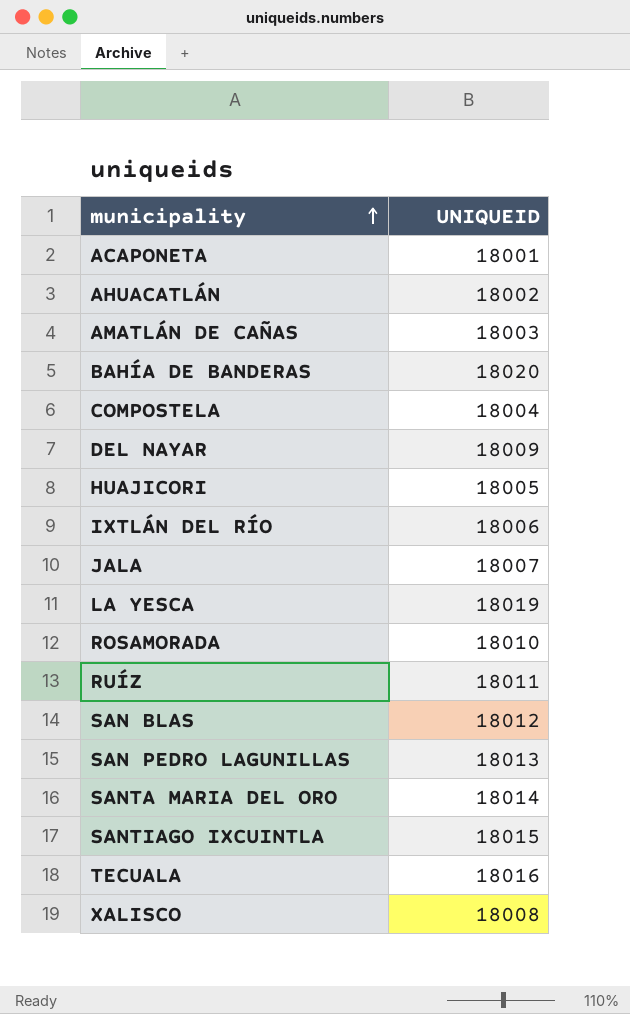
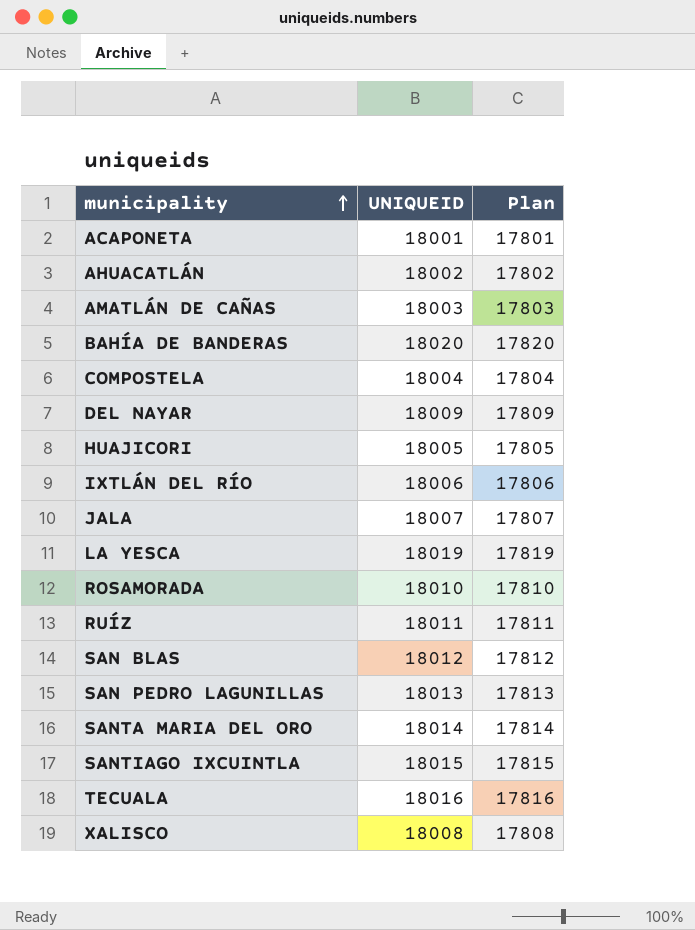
column Plan | formula: none -> [UNIQUEID] - 200

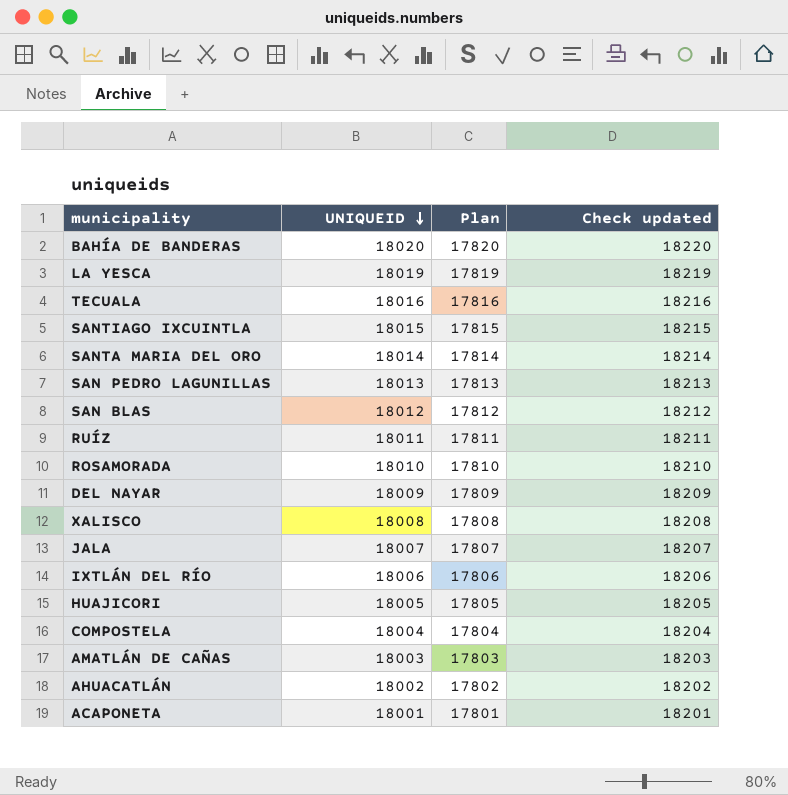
row order: municipality ascending -> UNIQUEID descending
column Check updated | formula: none -> [UNIQUEID] + 200

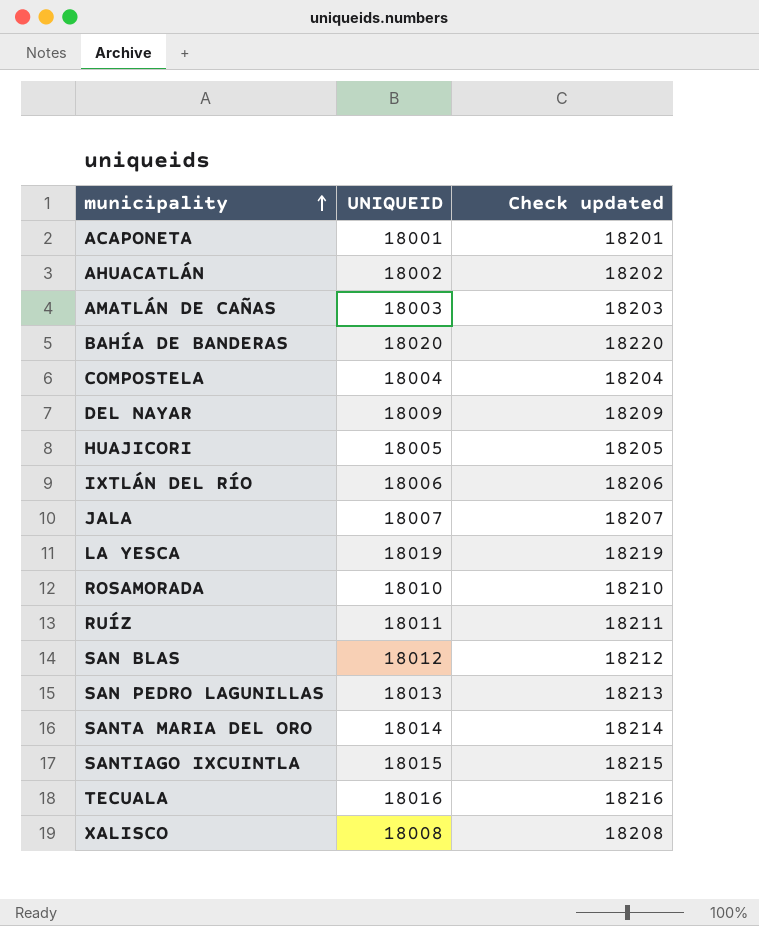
row order: UNIQUEID descending -> municipality ascending
column Plan | formula: [UNIQUEID] - 200 -> none

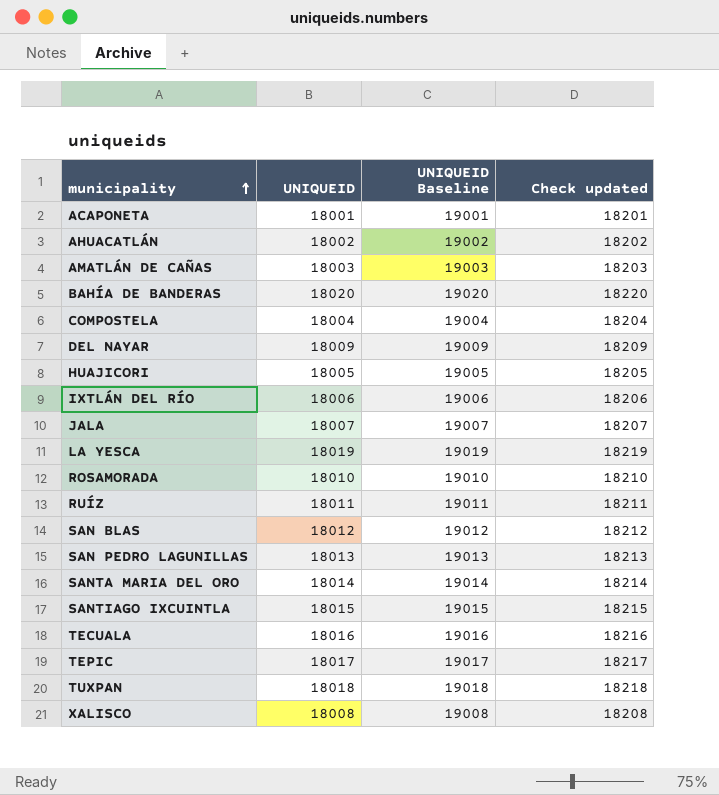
column UNIQUEID Baseline | formula: none -> [UNIQUEID] + 1000
row TEPIC: none -> 18017 | 19017 | 18217
row TUXPAN: none -> 18018 | 19018 | 18218

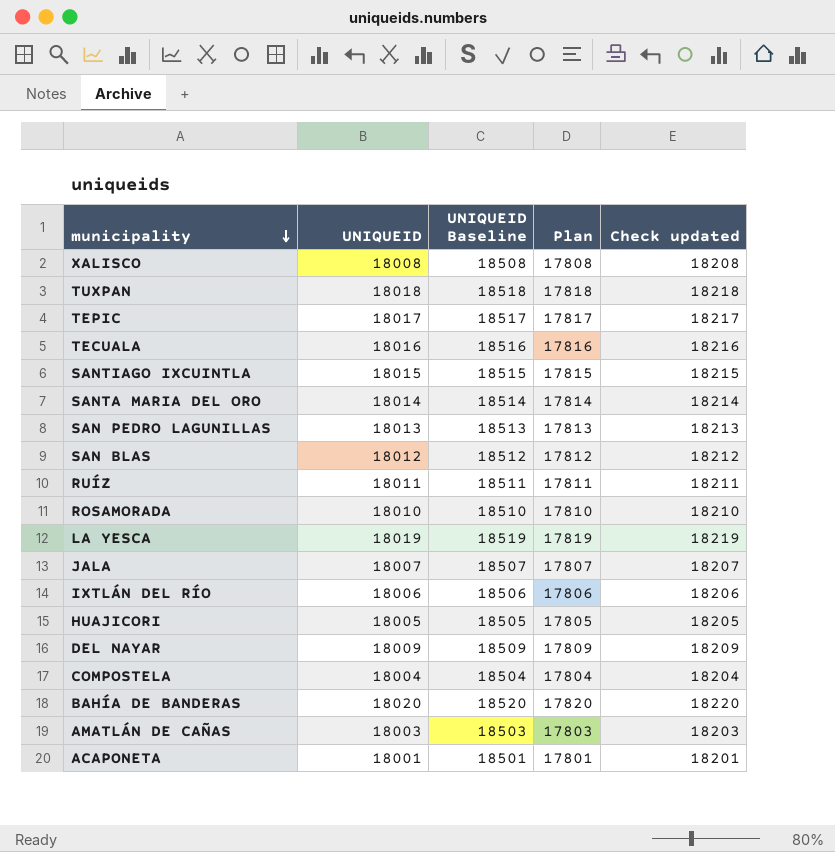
row order: municipality ascending -> municipality descending
column UNIQUEID Baseline | formula: [UNIQUEID] + 1000 -> [UNIQUEID] + 500
column Plan | formula: none -> [UNIQUEID] - 200
row AHUACATLÁN: 18002 | 19002 | 18202 -> none

